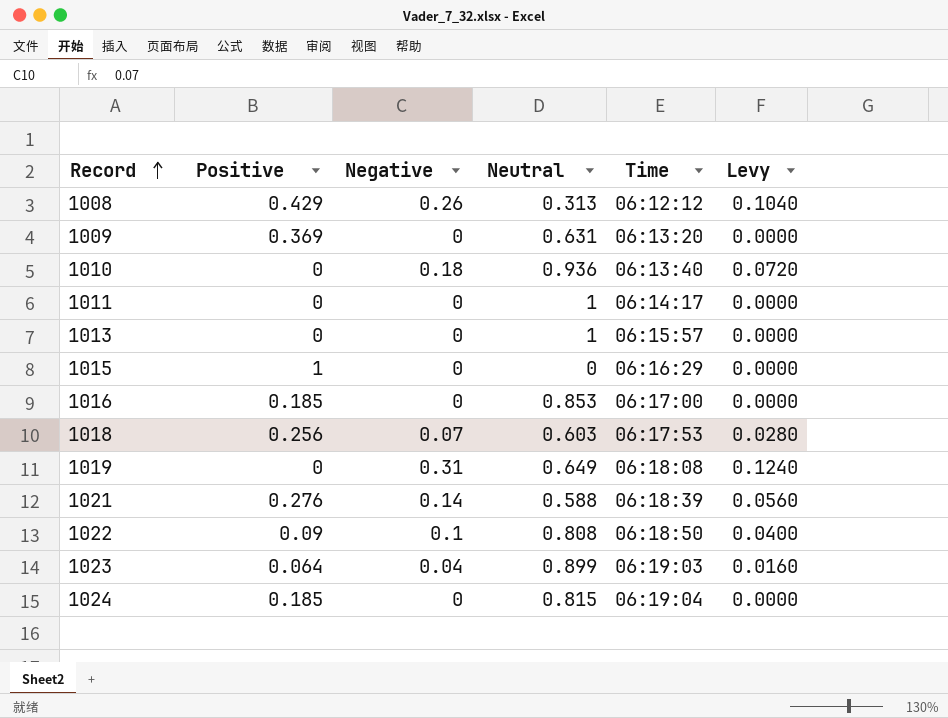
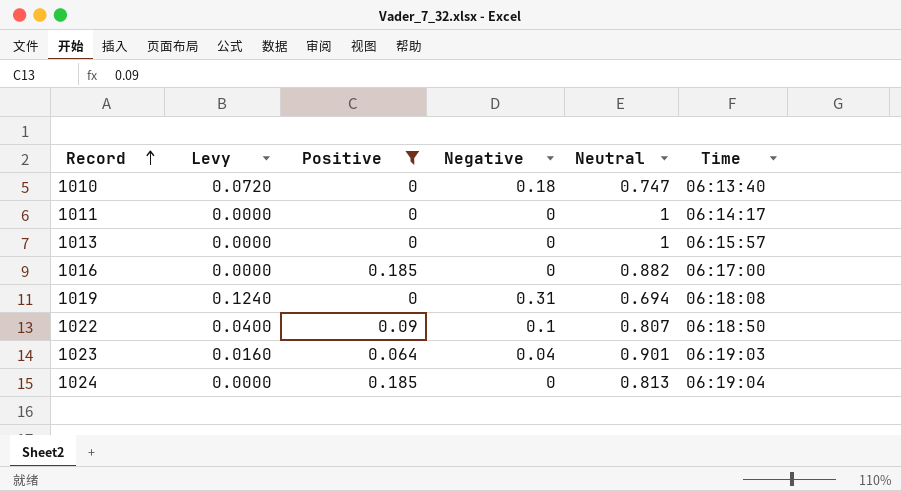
filter: none -> Positive <= 0.185
column Levy | position: 6 -> 2
1010 | Neutral: 0.936 -> 0.747
1016 | Neutral: 0.853 -> 0.882
1019 | Neutral: 0.649 -> 0.694
1022 | Neutral: 0.808 -> 0.807
1023 | Neutral: 0.899 -> 0.901
1024 | Neutral: 0.815 -> 0.813

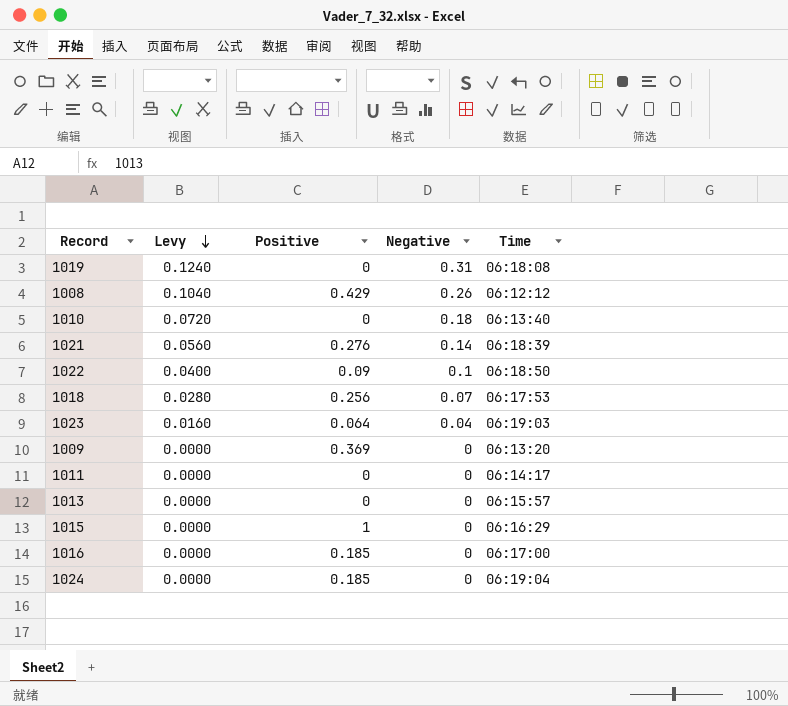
filter: Positive <= 0.185 -> none
row order: Record ascending -> Levy descending
column Neutral | position: 5 -> none

